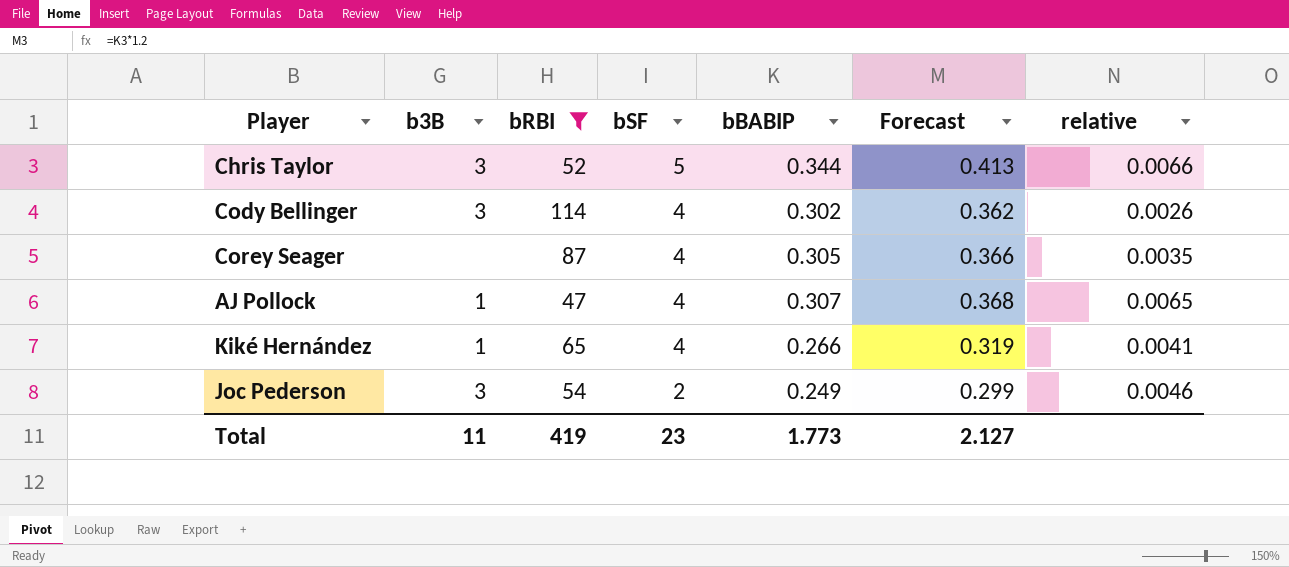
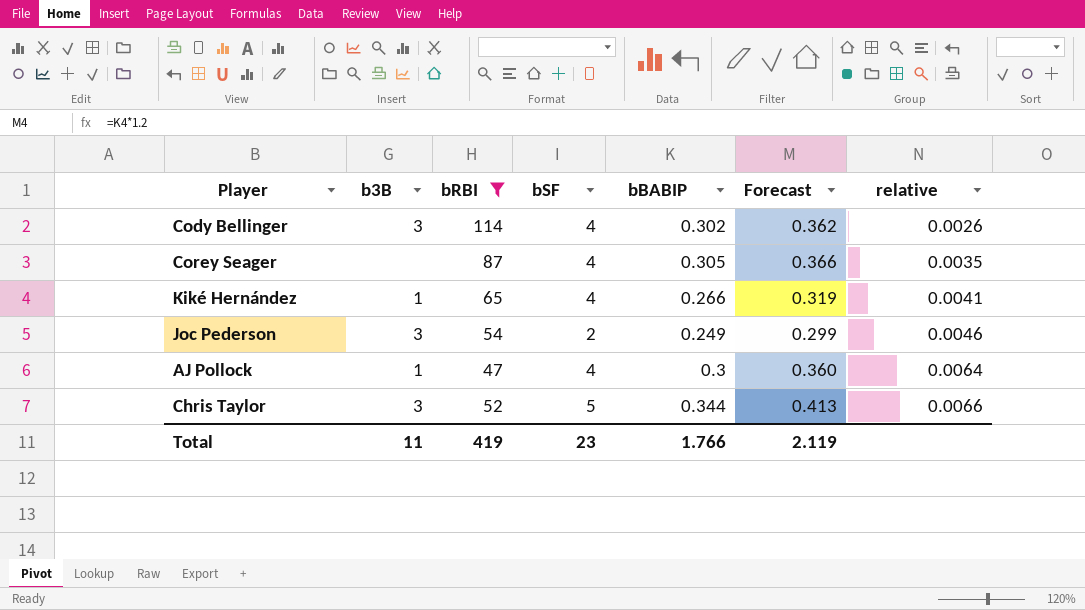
row order: bSF descending -> relative ascending
AJ Pollock | bBABIP: 0.307 -> 0.3
AJ Pollock | Forecast: 0.368 -> 0.360
AJ Pollock | relative: 0.0065 -> 0.0064
Total | bBABIP: 1.773 -> 1.766
Total | Forecast: 2.127 -> 2.119

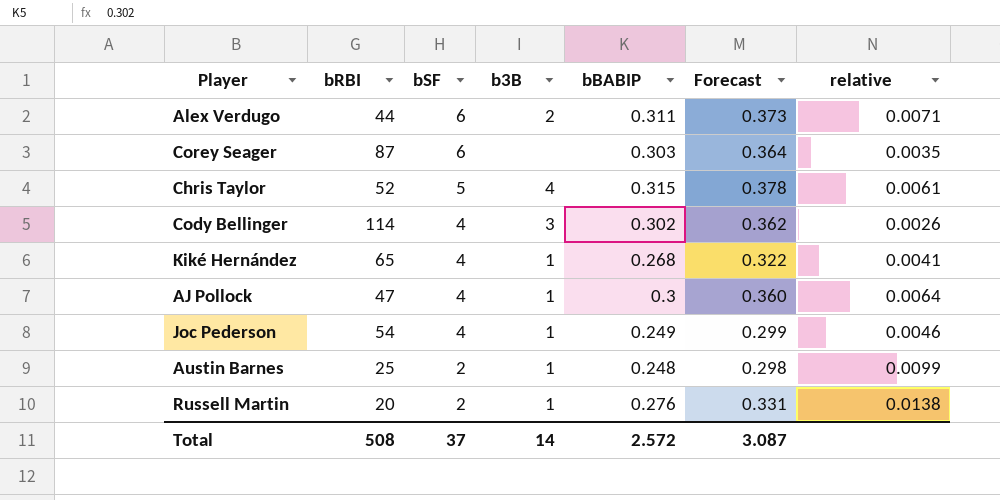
filter: bRBI >= 47 -> none
row order: relative ascending -> bSF descending
column b3B | position: 2 -> 4
Corey Seager | bSF: 4 -> 6
Corey Seager | bBABIP: 0.305 -> 0.303
Corey Seager | Forecast: 0.366 -> 0.364
Chris Taylor | b3B: 3 -> 4
Chris Taylor | bBABIP: 0.344 -> 0.315
Chris Taylor | Forecast: 0.413 -> 0.378
Chris Taylor | relative: 0.0066 -> 0.0061
Kiké Hernández | bBABIP: 0.266 -> 0.268
Kiké Hernández | Forecast: 0.319 -> 0.322
Joc Pederson | bSF: 2 -> 4
Joc Pederson | b3B: 3 -> 1
Total | bRBI: 419 -> 508
Total | bSF: 23 -> 37
Total | b3B: 11 -> 14
Total | bBABIP: 1.766 -> 2.572
Total | Forecast: 2.119 -> 3.087

